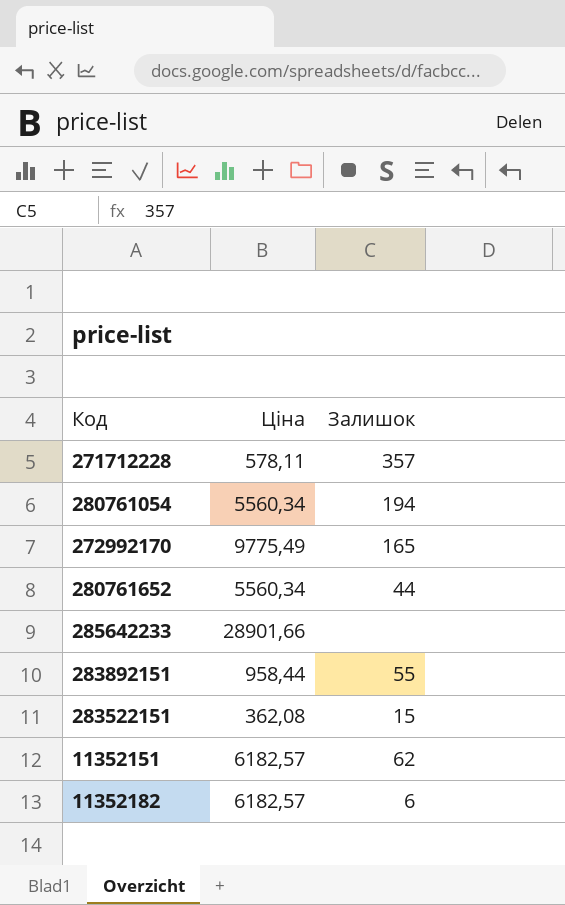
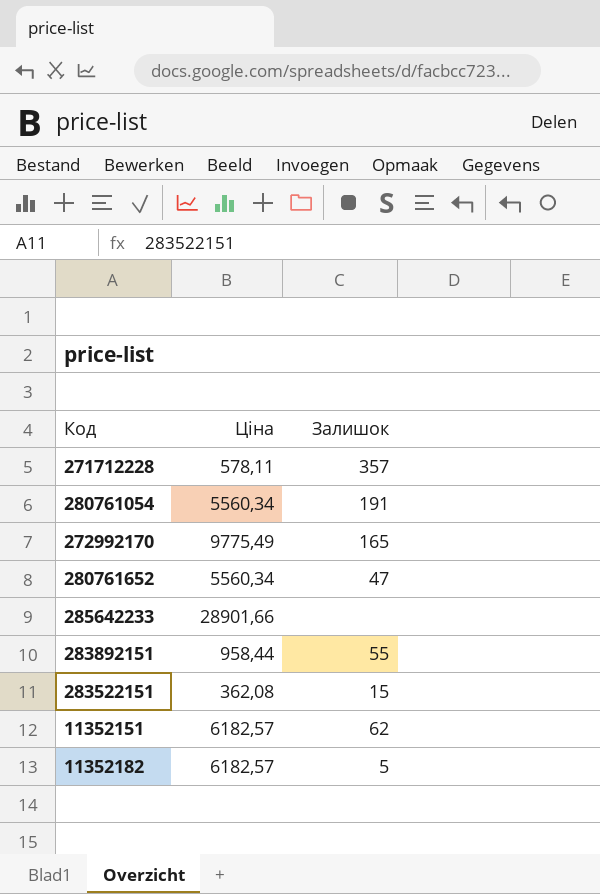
280761054 | Залишок: 194 -> 191
280761652 | Залишок: 44 -> 47
11352182 | Залишок: 6 -> 5

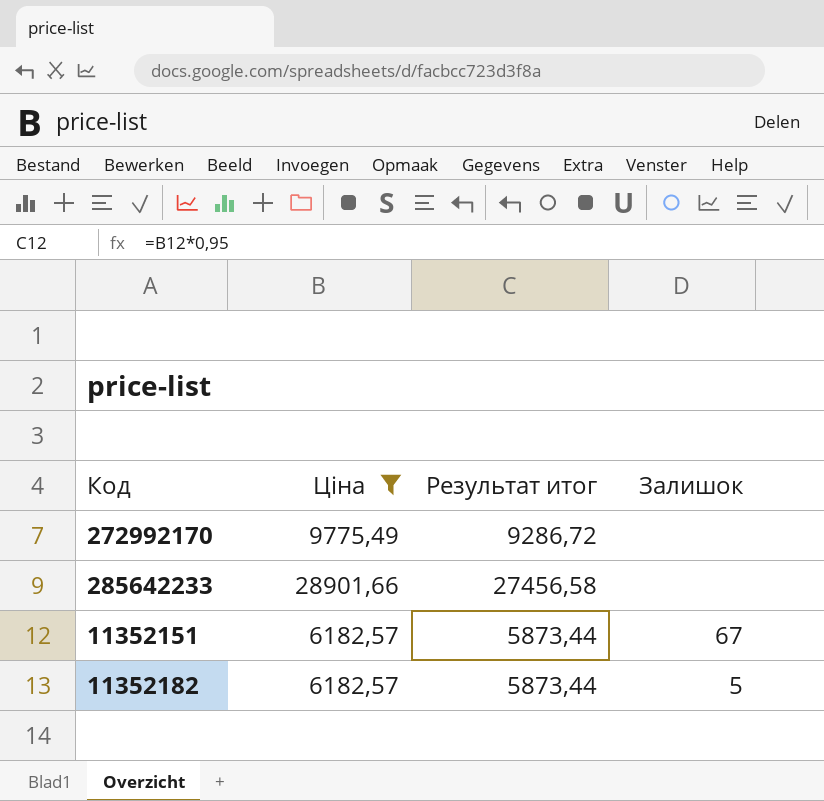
filter: none -> Ціна >= 6182,57
column Результат итог | formula: none -> [Ціна] * 0,95
272992170 | Залишок: 165 -> none
11352151 | Залишок: 62 -> 67

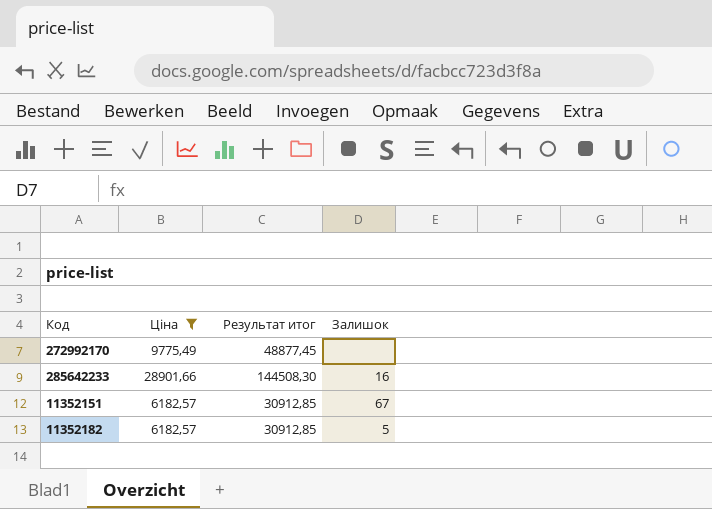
column Результат итог | formula: [Ціна] * 0,95 -> [Ціна] * 5
285642233 | Залишок: none -> 16

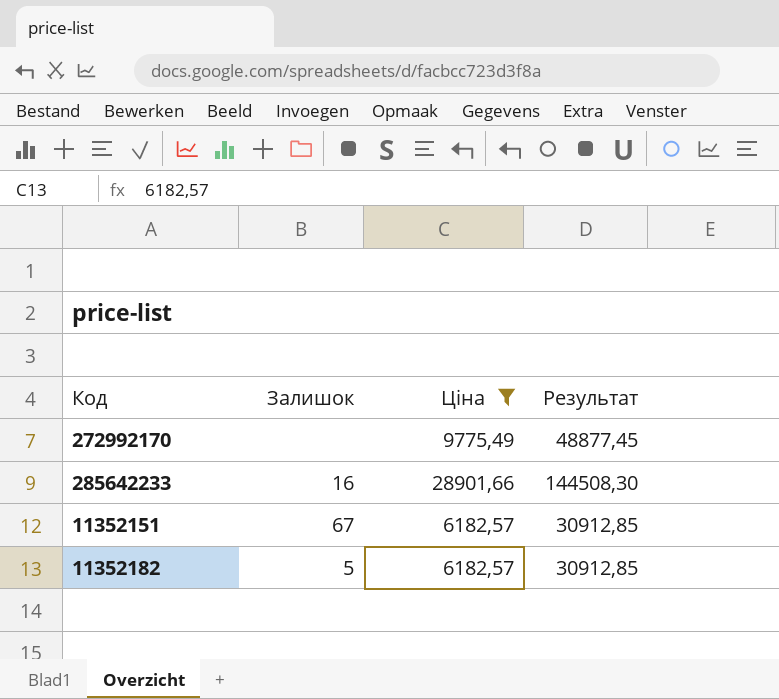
column Залишок | position: 4 -> 2
column name: Результат итог -> Результат

